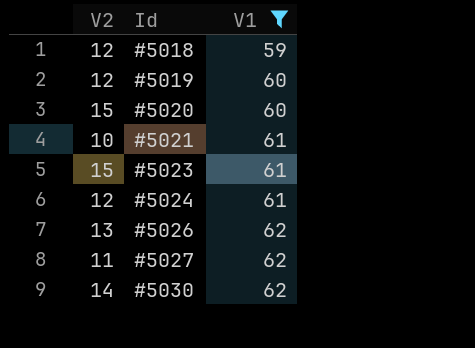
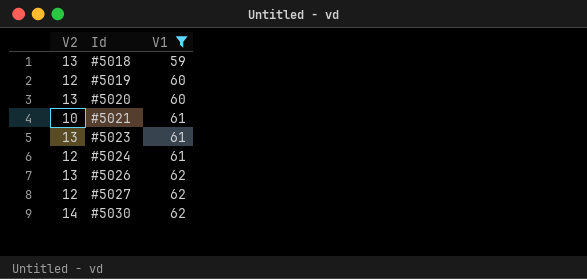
#5018 | V2: 12 -> 13
#5020 | V2: 15 -> 13
#5023 | V2: 15 -> 13
#5027 | V2: 11 -> 12

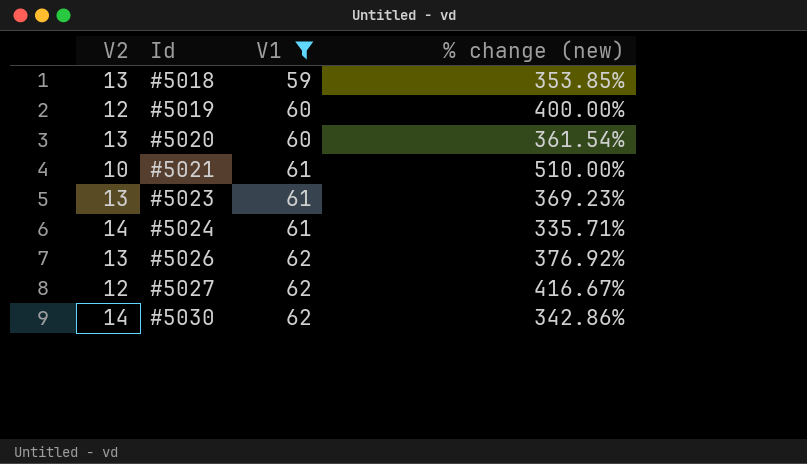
column % change (new) | formula: none -> ([V1] - [V2]) / [V2]
#5024 | V2: 12 -> 14

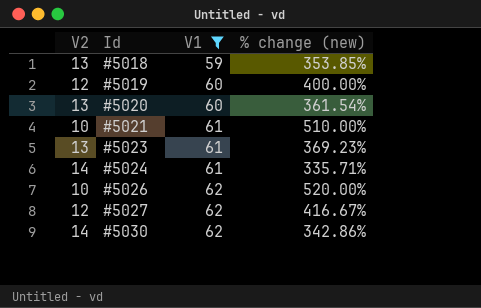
#5026 | V2: 13 -> 10
#5026 | % change (new): 376.92% -> 520.00%

